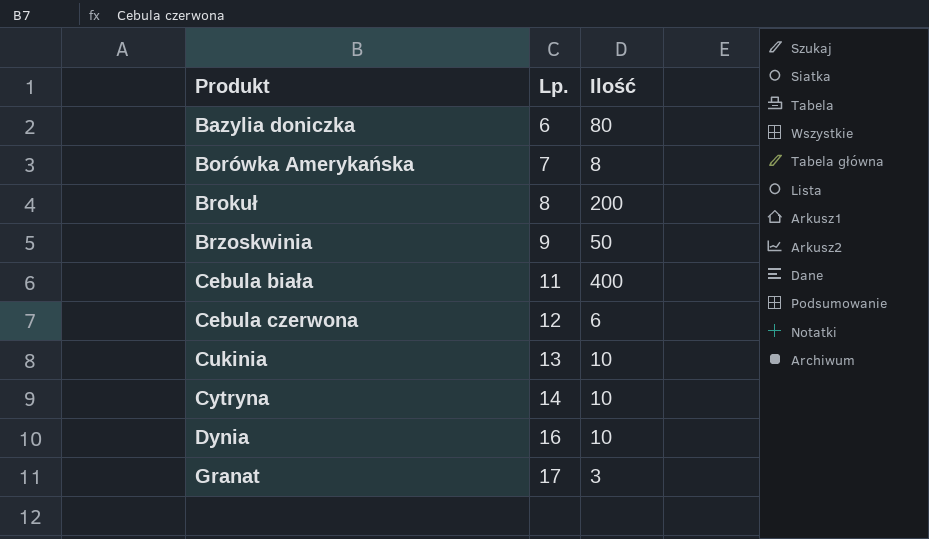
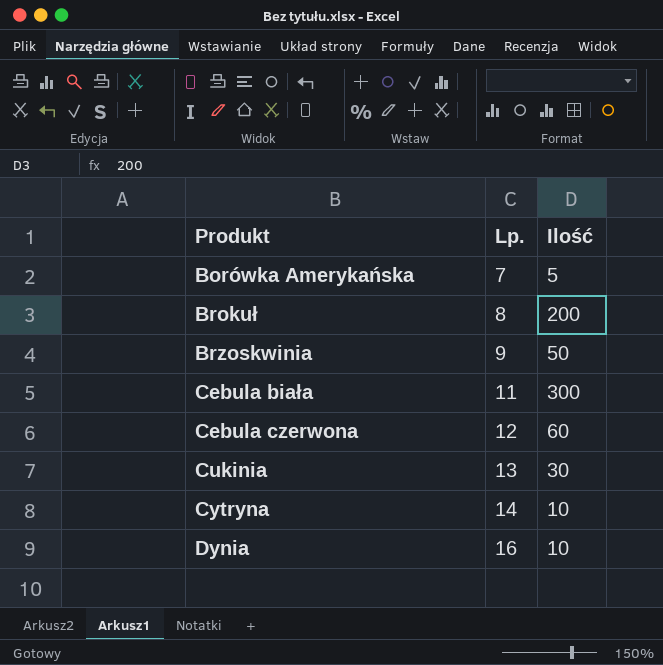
row Bazylia doniczka: 6 | 80 -> none
row Granat: 17 | 3 -> none
Borówka Amerykańska | Ilość: 8 -> 5
Cebula biała | Ilość: 400 -> 300
Cebula czerwona | Ilość: 6 -> 60
Cukinia | Ilość: 10 -> 30

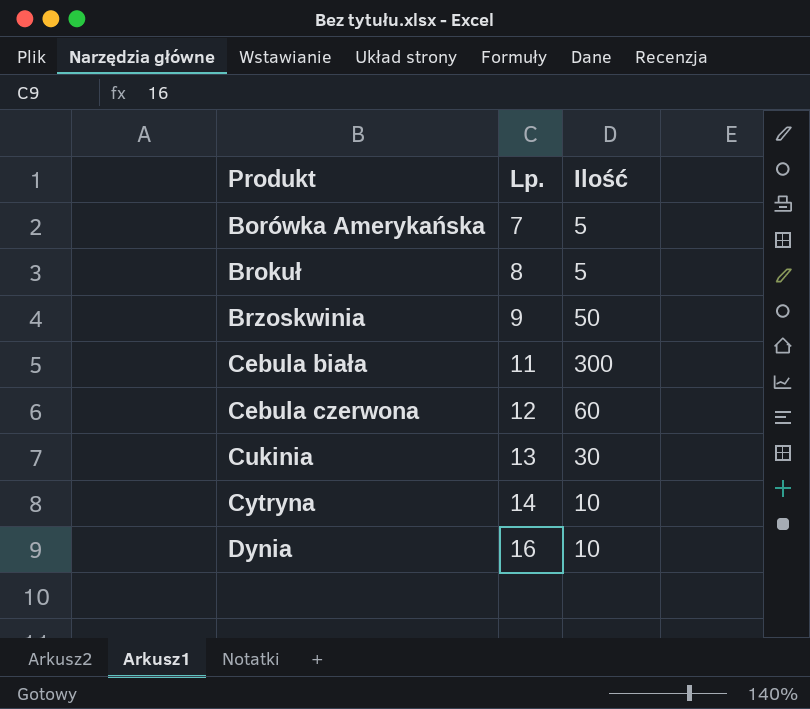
Brokuł | Ilość: 200 -> 5

